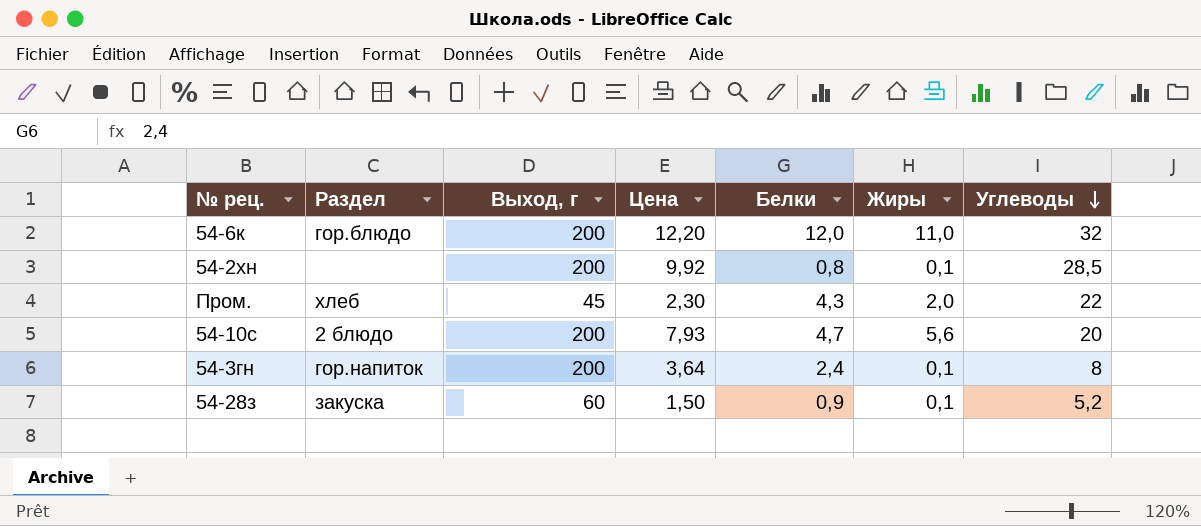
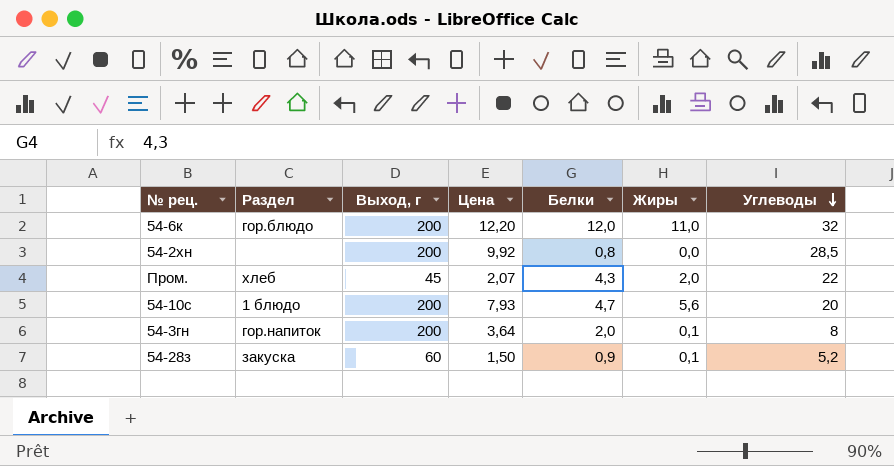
54-2хн | Жиры: 0,1 -> 0,0
Пром. | Цена: 2,30 -> 2,07
54-10с | Раздел: 2 блюдо -> 1 блюдо
54-3гн | Белки: 2,4 -> 2,0

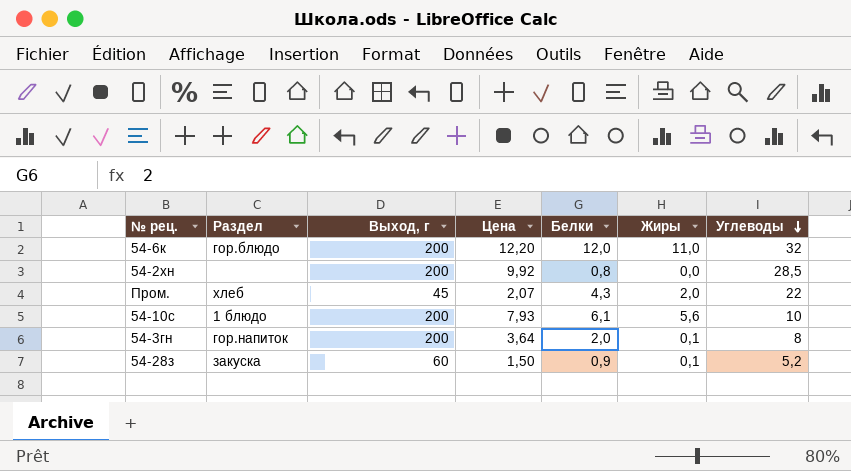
54-10с | Белки: 4,7 -> 6,1
54-10с | Углеводы: 20 -> 10

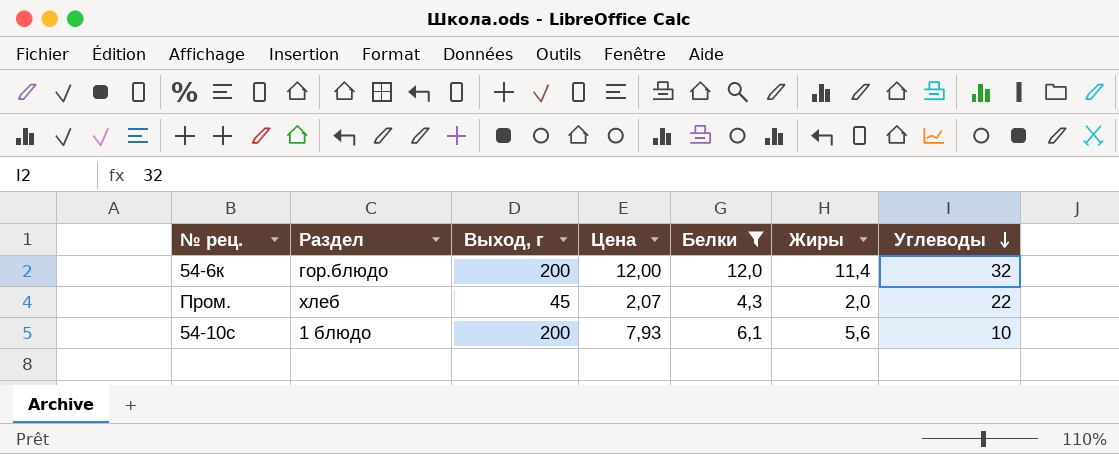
filter: none -> Белки >= 4,3
54-6к | Цена: 12,20 -> 12,00
54-6к | Жиры: 11,0 -> 11,4

